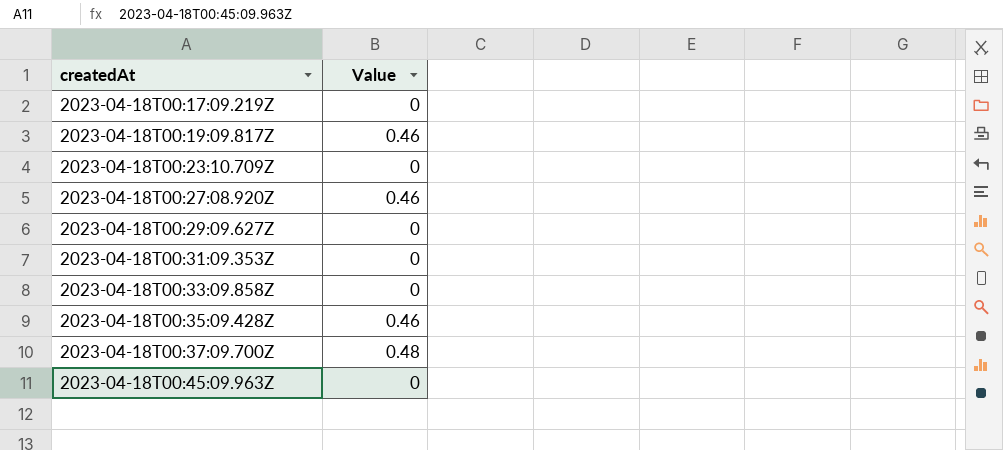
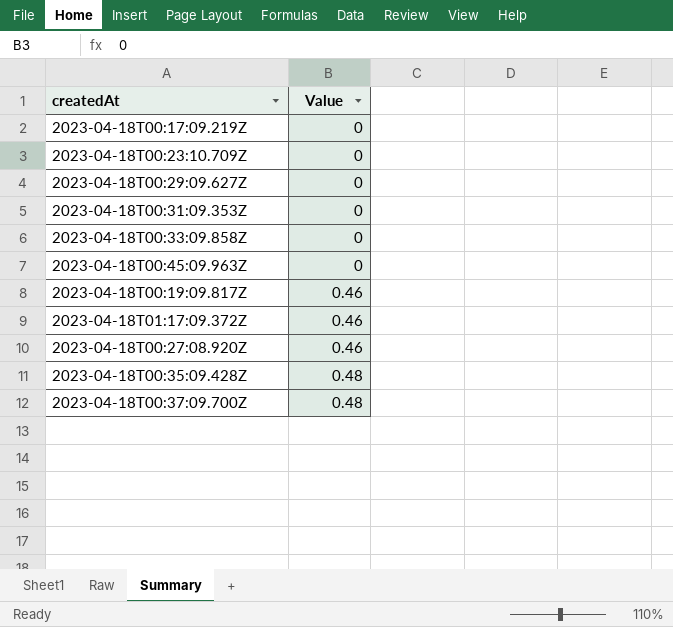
row order: createdAt ascending -> Value ascending
row 2023-04-18T01:17:09.372Z: none -> 0.46
2023-04-18T00:35:09.428Z | Value: 0.46 -> 0.48

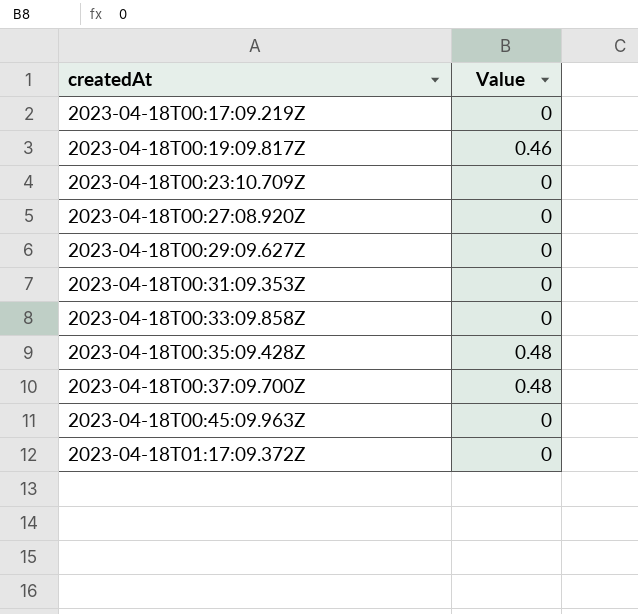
row order: Value ascending -> createdAt ascending
2023-04-18T00:27:08.920Z | Value: 0.46 -> 0
2023-04-18T01:17:09.372Z | Value: 0.46 -> 0

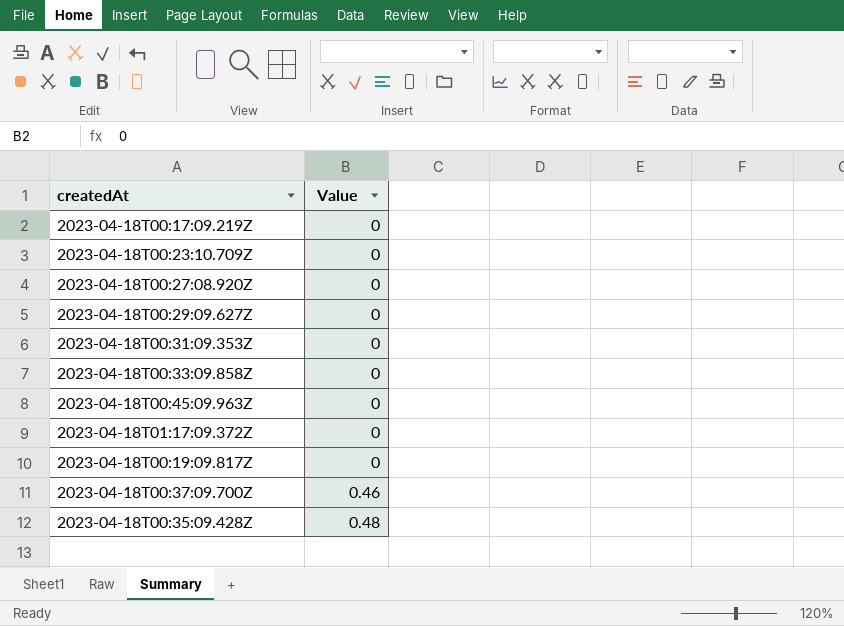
row order: createdAt ascending -> Value ascending
2023-04-18T00:19:09.817Z | Value: 0.46 -> 0
2023-04-18T00:37:09.700Z | Value: 0.48 -> 0.46

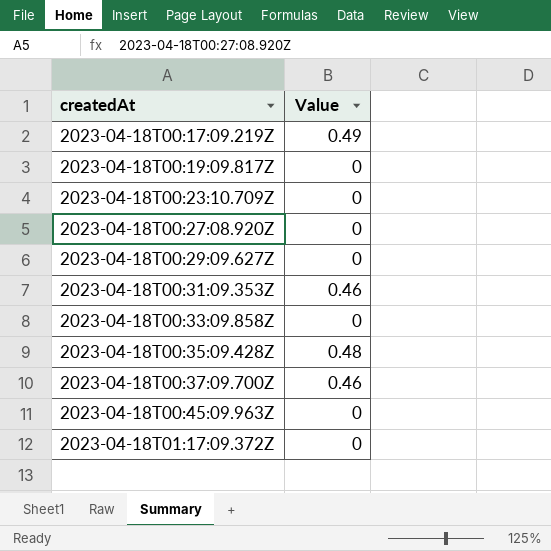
row order: Value ascending -> createdAt ascending
2023-04-18T00:17:09.219Z | Value: 0 -> 0.49
2023-04-18T00:31:09.353Z | Value: 0 -> 0.46

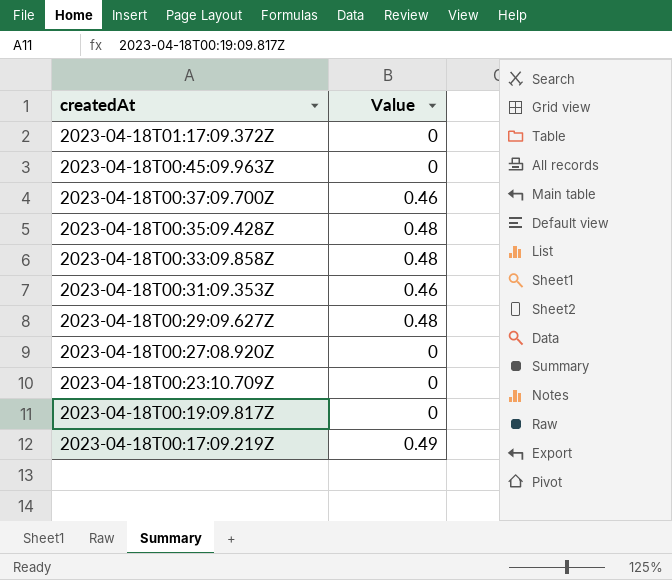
row order: createdAt ascending -> createdAt descending
2023-04-18T00:33:09.858Z | Value: 0 -> 0.48
2023-04-18T00:29:09.627Z | Value: 0 -> 0.48

